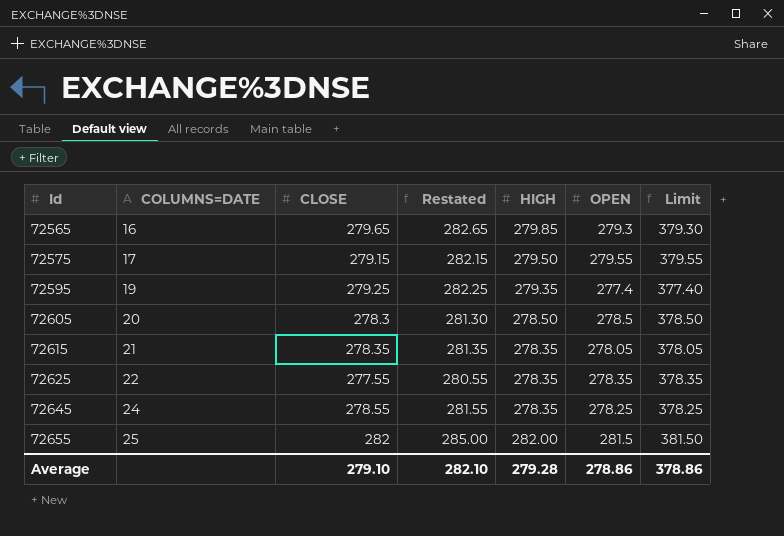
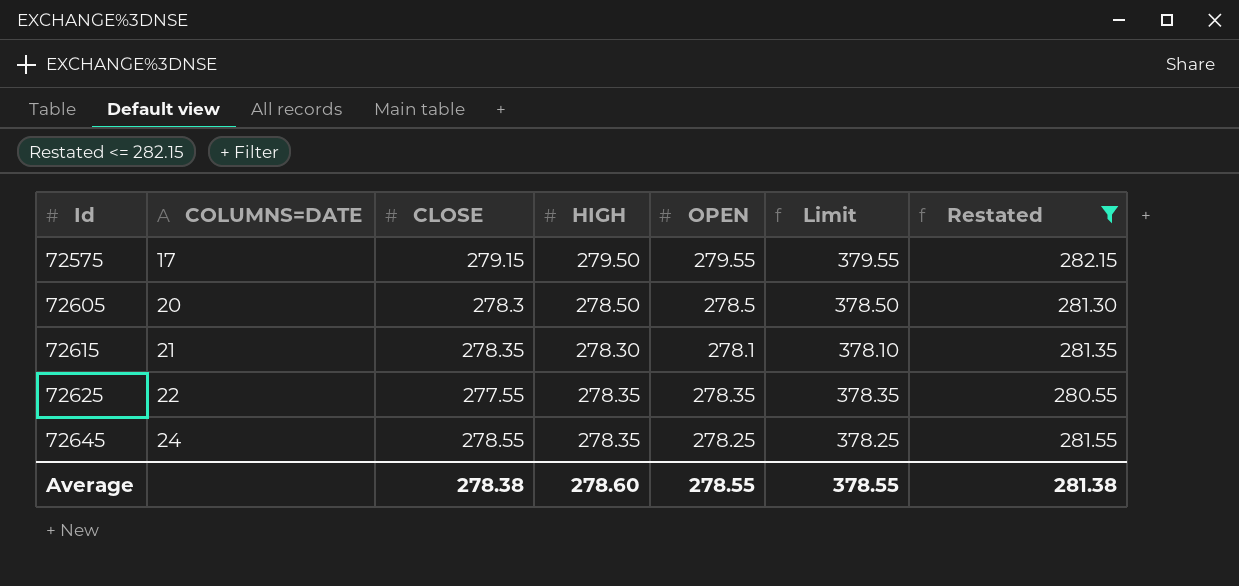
filter: none -> Restated <= 282.15
column Restated | position: 4 -> 7
72615 | HIGH: 278.35 -> 278.30
72615 | OPEN: 278.05 -> 278.1
72615 | Limit: 378.05 -> 378.10
Average | CLOSE: 279.10 -> 278.38
Average | HIGH: 279.28 -> 278.60
Average | OPEN: 278.86 -> 278.55
Average | Limit: 378.86 -> 378.55
Average | Restated: 282.10 -> 281.38

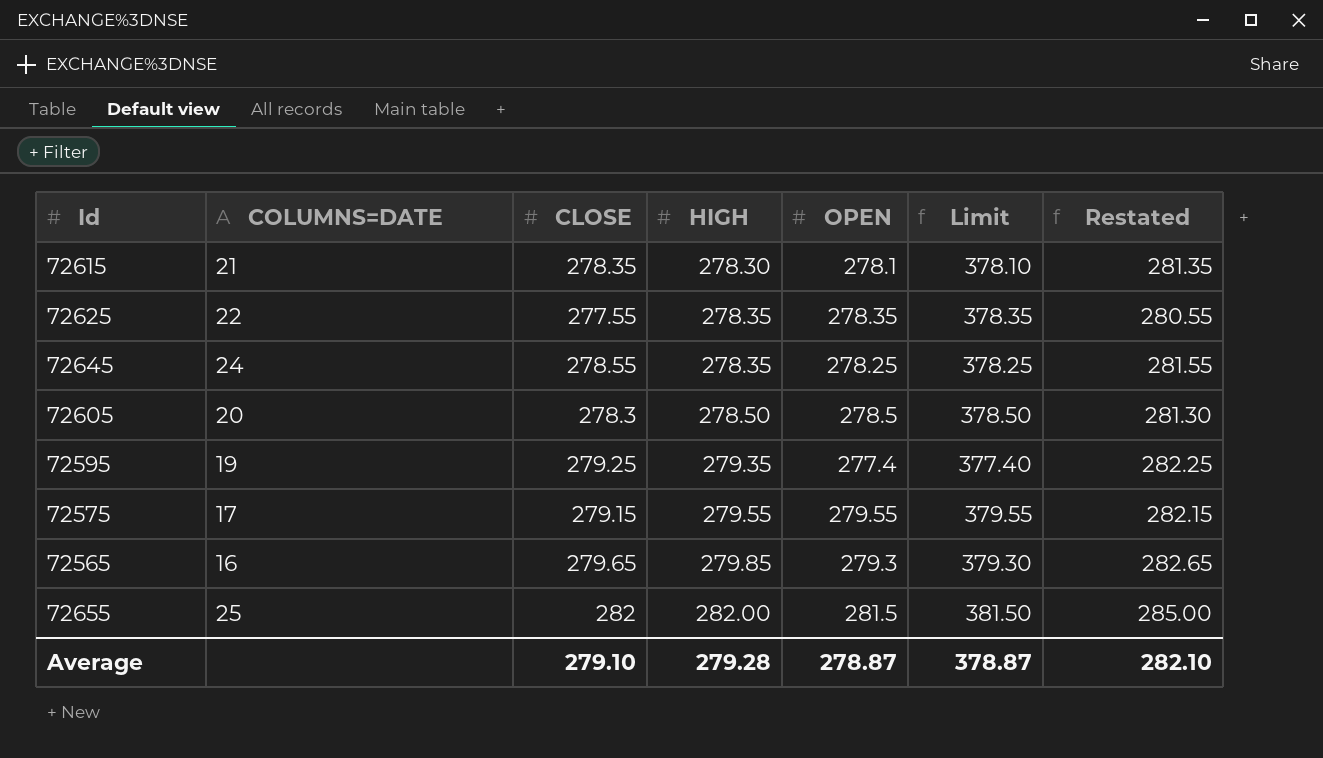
filter: Restated <= 282.15 -> none
row order: Id ascending -> HIGH ascending
72575 | HIGH: 279.50 -> 279.55
Average | CLOSE: 278.38 -> 279.10
Average | HIGH: 278.60 -> 279.28
Average | OPEN: 278.55 -> 278.87
Average | Limit: 378.55 -> 378.87
Average | Restated: 281.38 -> 282.10

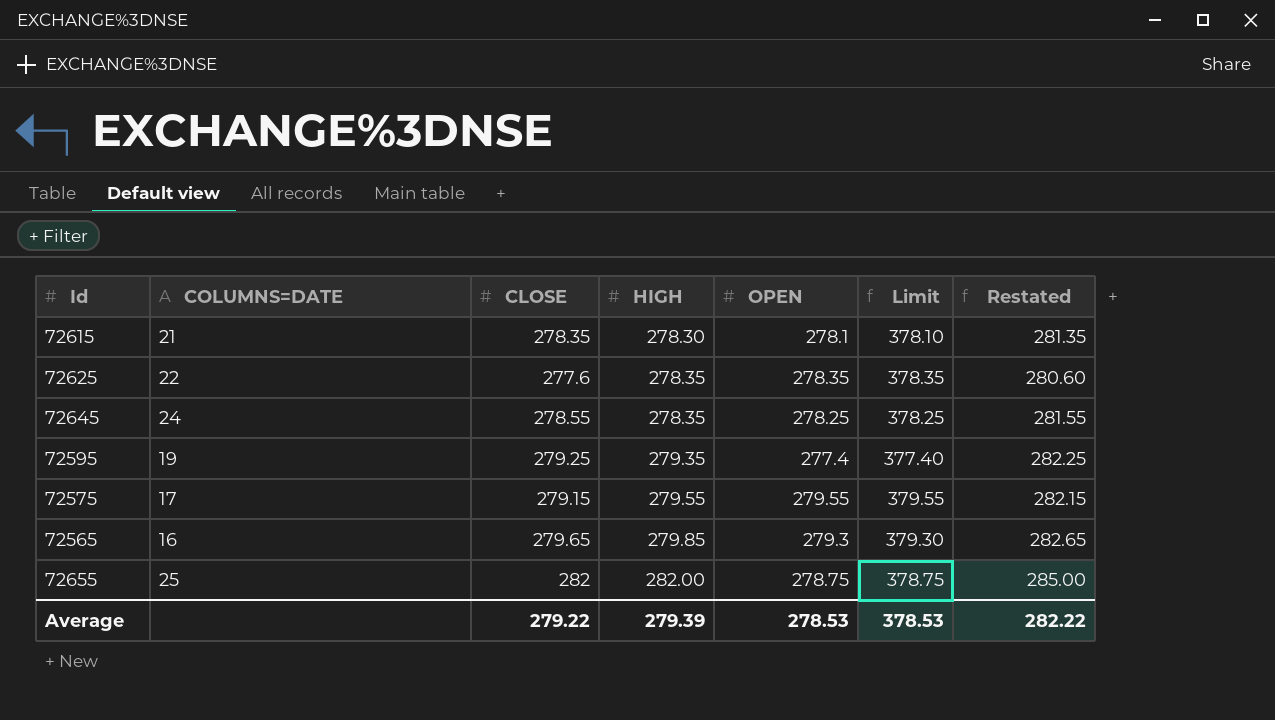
row 72605: 20 | 278.3 | 278.50 | 278.5 | 378.50 | 281.30 -> none
72625 | CLOSE: 277.55 -> 277.6
72625 | Restated: 280.55 -> 280.60
72655 | OPEN: 281.5 -> 278.75
72655 | Limit: 381.50 -> 378.75
Average | CLOSE: 279.10 -> 279.22
Average | HIGH: 279.28 -> 279.39
Average | OPEN: 278.87 -> 278.53
Average | Limit: 378.87 -> 378.53
Average | Restated: 282.10 -> 282.22

